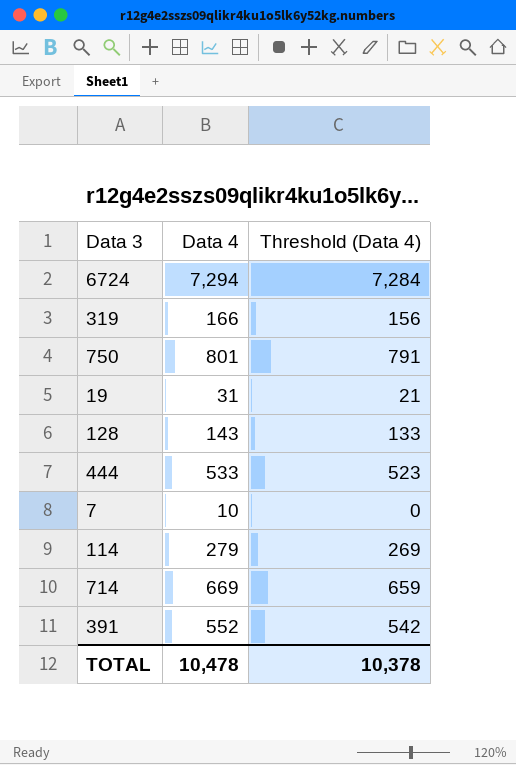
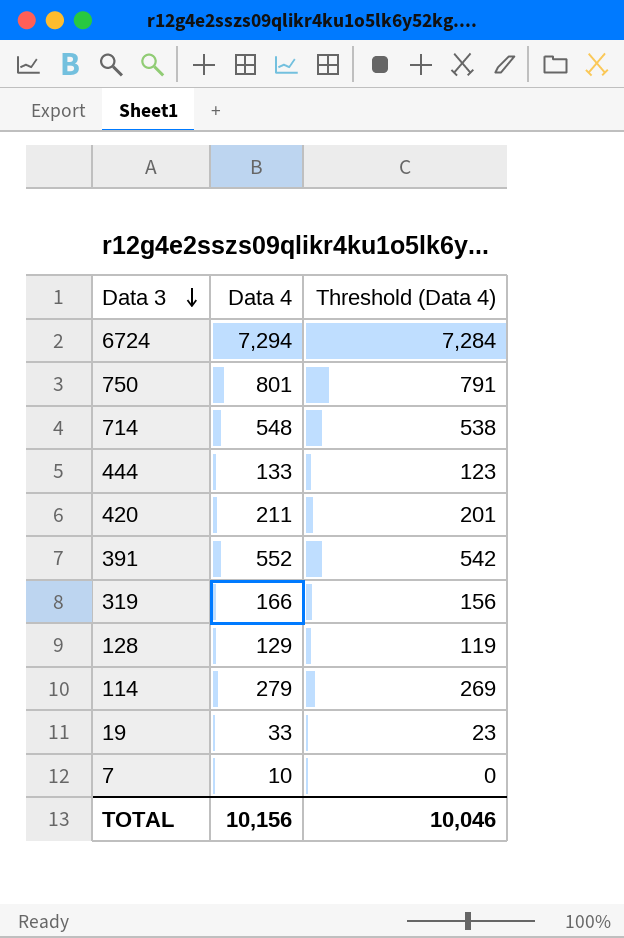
row order: none -> Data 3 descending
714 | Data 4: 669 -> 548
714 | Threshold (Data 4): 659 -> 538
444 | Data 4: 533 -> 133
444 | Threshold (Data 4): 523 -> 123
row 420: none -> 211 | 201
128 | Data 4: 143 -> 129
128 | Threshold (Data 4): 133 -> 119
19 | Data 4: 31 -> 33
19 | Threshold (Data 4): 21 -> 23
TOTAL | Data 4: 10,478 -> 10,156
TOTAL | Threshold (Data 4): 10,378 -> 10,046

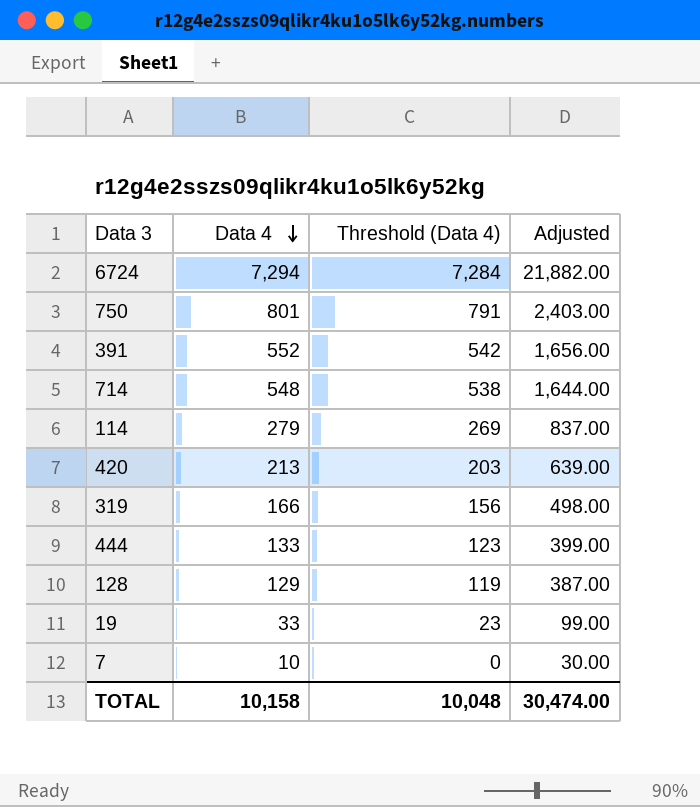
row order: Data 3 descending -> Data 4 descending
column Adjusted | formula: none -> [Data 4] * 3
420 | Data 4: 211 -> 213
420 | Threshold (Data 4): 201 -> 203
TOTAL | Data 4: 10,156 -> 10,158
TOTAL | Threshold (Data 4): 10,046 -> 10,048

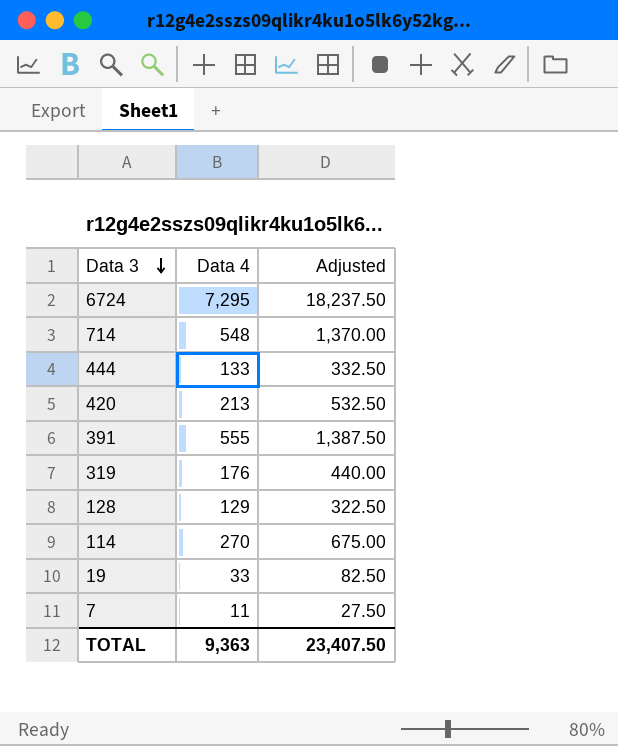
row order: Data 4 descending -> Data 3 descending
column Threshold (Data 4) | formula: [Data 4] - 10 -> none
column Adjusted | formula: [Data 4] * 3 -> [Data 4] * 2.5
row 750: 801 | 791 | 2,403.00 -> none
6724 | Data 4: 7,294 -> 7,295
391 | Data 4: 552 -> 555
319 | Data 4: 166 -> 176
114 | Data 4: 279 -> 270
7 | Data 4: 10 -> 11
TOTAL | Data 4: 10,158 -> 9,363
TOTAL | Adjusted: 30,474.00 -> 23,407.50

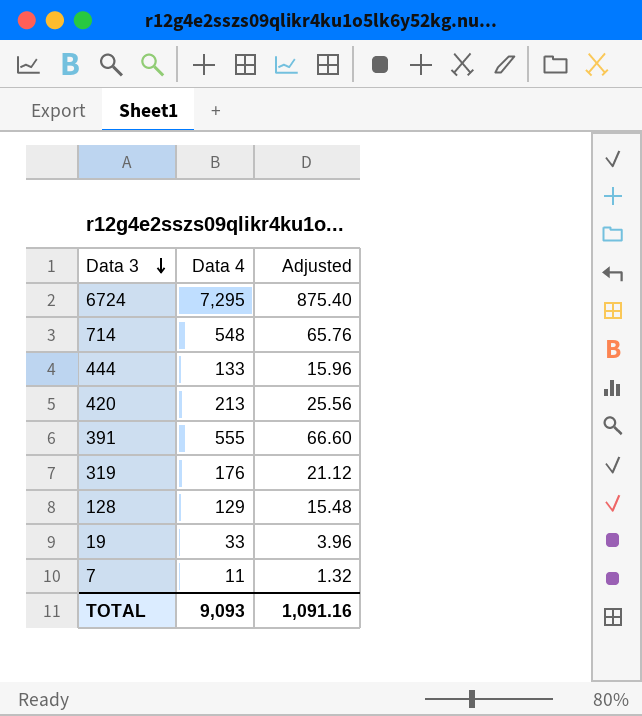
column Adjusted | formula: [Data 4] * 2.5 -> [Data 4] * 0.12
row 114: 270 | 675.00 -> none
TOTAL | Data 4: 9,363 -> 9,093
TOTAL | Adjusted: 23,407.50 -> 1,091.16

